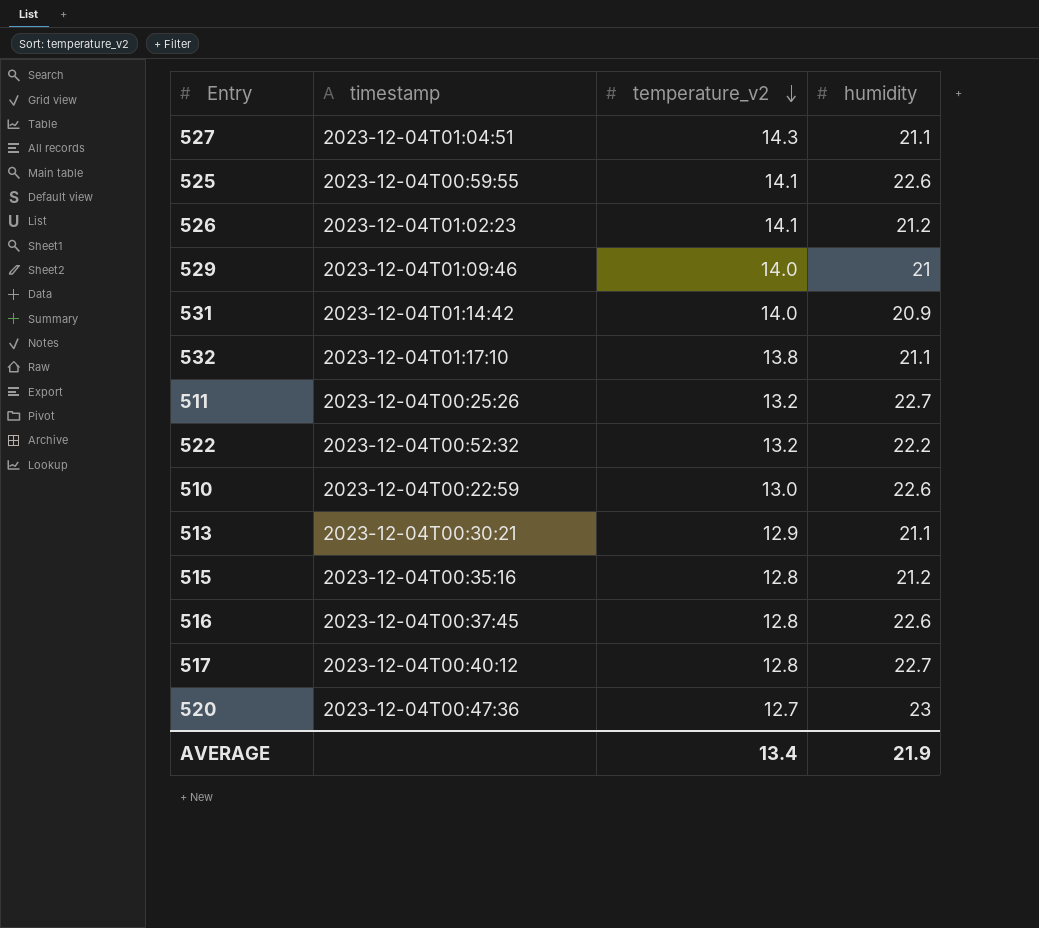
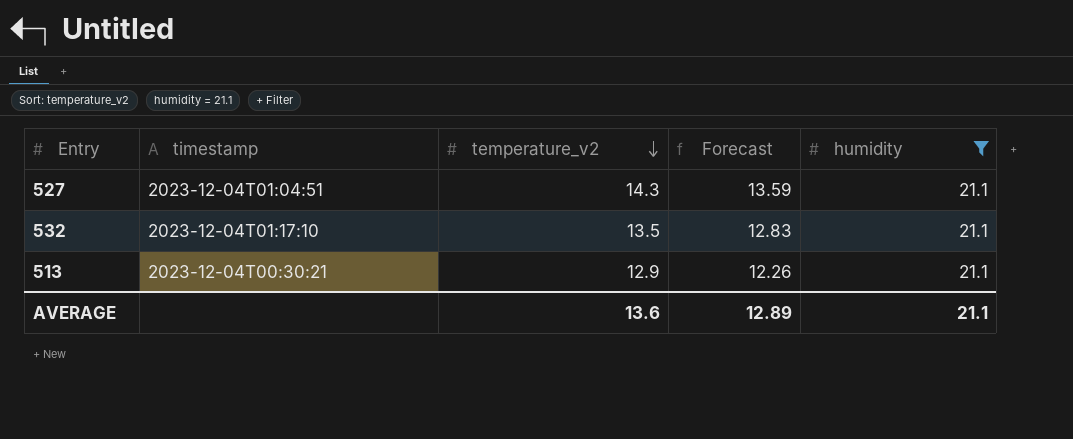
filter: none -> humidity = 21.1
column Forecast | formula: none -> [temperature_v2] * 0.95
532 | temperature_v2: 13.8 -> 13.5
AVERAGE | temperature_v2: 13.4 -> 13.6
AVERAGE | humidity: 21.9 -> 21.1

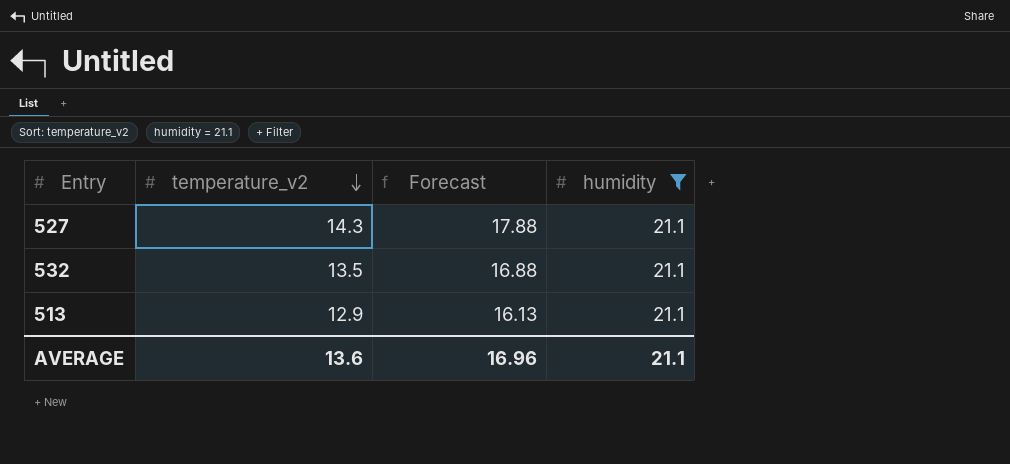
column timestamp | position: 2 -> none
column Forecast | formula: [temperature_v2] * 0.95 -> [temperature_v2] * 1.25
AVERAGE | Forecast: 12.89 -> 16.96

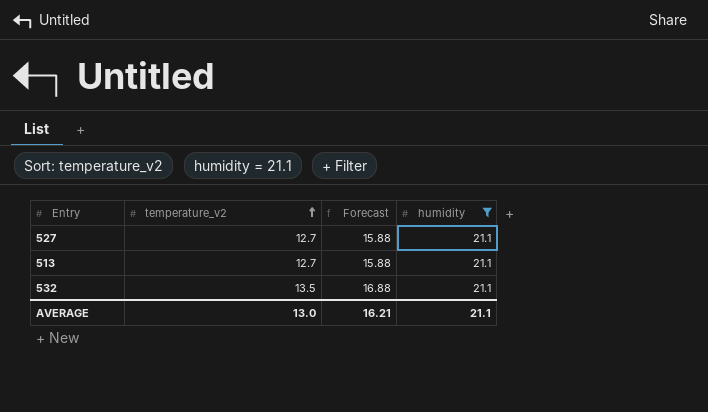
row order: temperature_v2 descending -> temperature_v2 ascending
527 | temperature_v2: 14.3 -> 12.7
527 | Forecast: 17.88 -> 15.88
513 | temperature_v2: 12.9 -> 12.7
513 | Forecast: 16.13 -> 15.88
AVERAGE | temperature_v2: 13.6 -> 13.0
AVERAGE | Forecast: 16.96 -> 16.21

